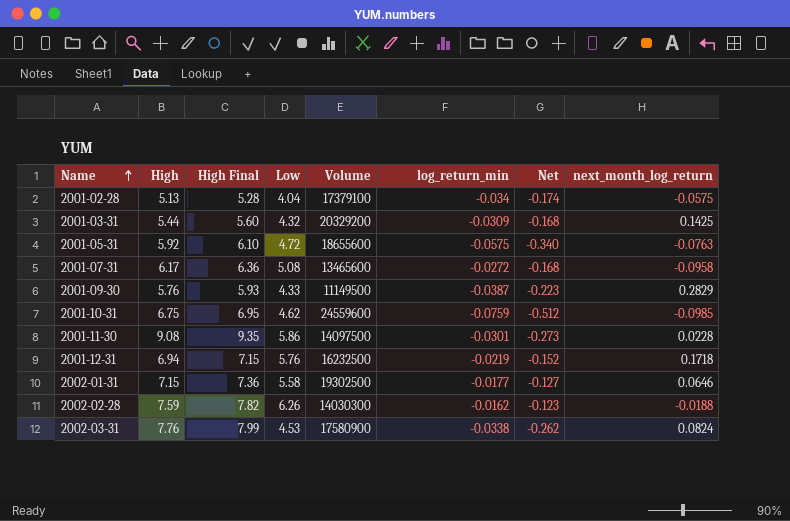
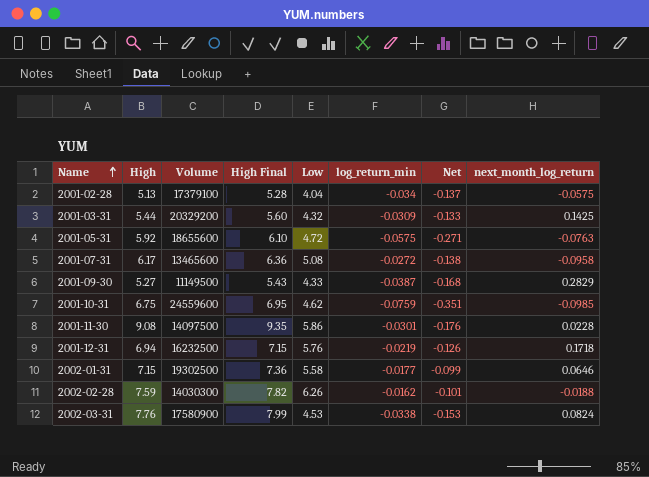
column Volume | position: 5 -> 3
column Net | formula: [High] * [log_return_min] -> [Low] * [log_return_min]
2001-09-30 | High: 5.76 -> 5.27
2001-09-30 | High Final: 5.93 -> 5.43

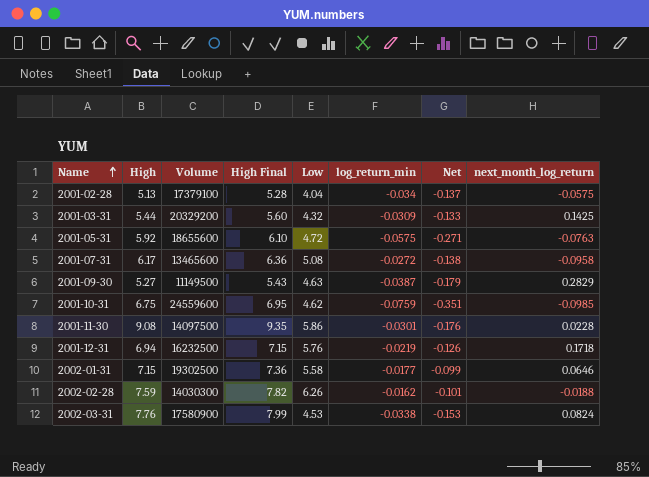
2001-09-30 | Low: 4.33 -> 4.63
2001-09-30 | Net: -0.168 -> -0.179

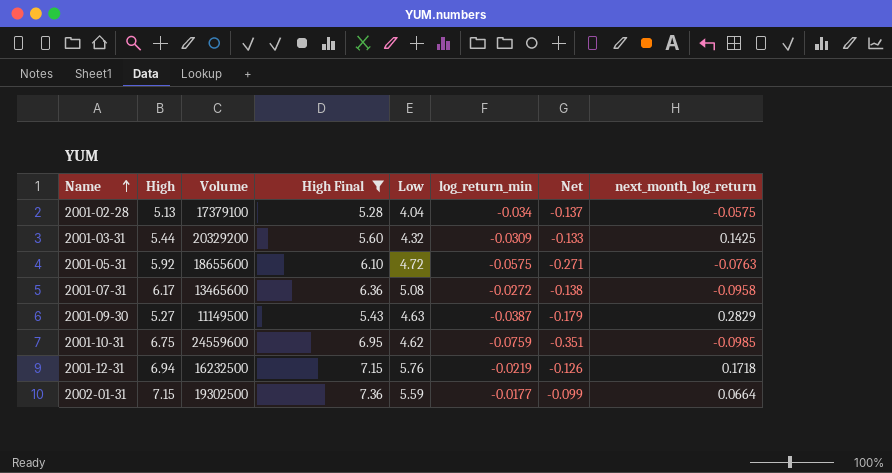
filter: none -> High Final <= 7.36
2002-01-31 | Low: 5.58 -> 5.59
2002-01-31 | next_month_log_return: 0.0646 -> 0.0664

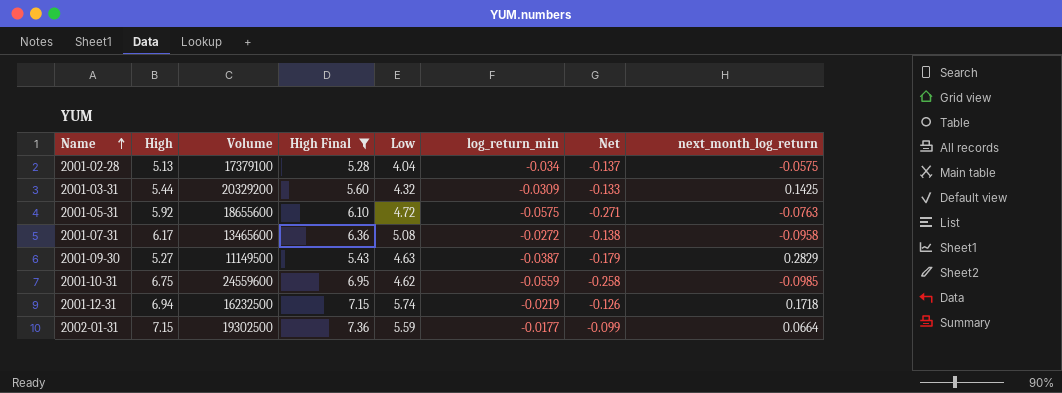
2001-10-31 | log_return_min: -0.0759 -> -0.0559
2001-10-31 | Net: -0.351 -> -0.258
2001-12-31 | Low: 5.76 -> 5.74

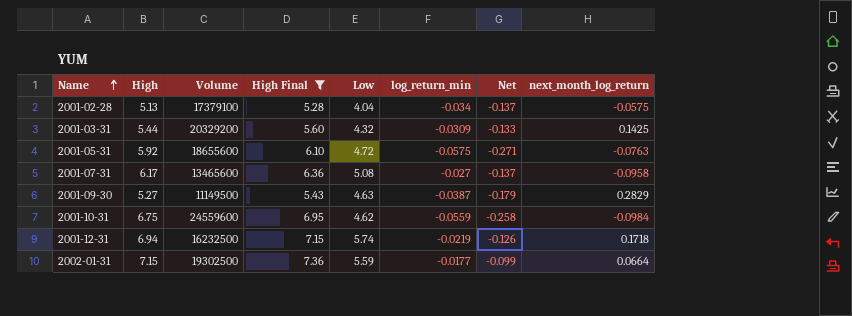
2001-07-31 | log_return_min: -0.0272 -> -0.027
2001-07-31 | Net: -0.138 -> -0.137
2001-10-31 | next_month_log_return: -0.0985 -> -0.0984

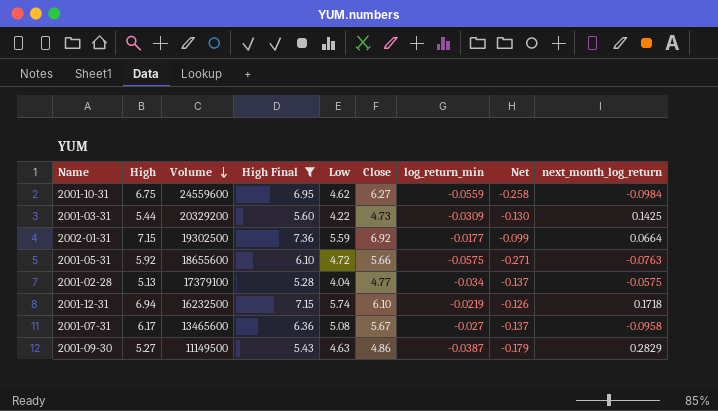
row order: Name ascending -> Volume descending
column Close | position: none -> 6
2001-03-31 | Low: 4.32 -> 4.22
2001-03-31 | Net: -0.133 -> -0.130

